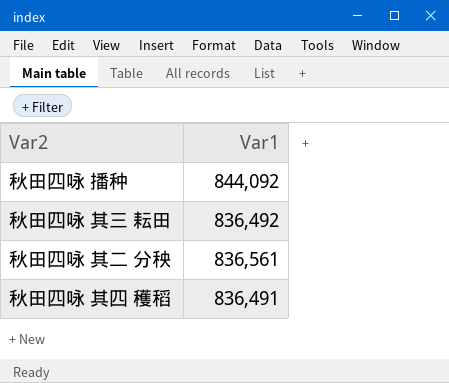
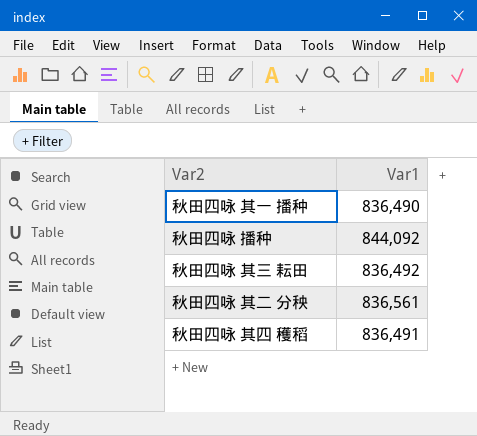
row 秋田四咏 其一 播种: none -> 836,490

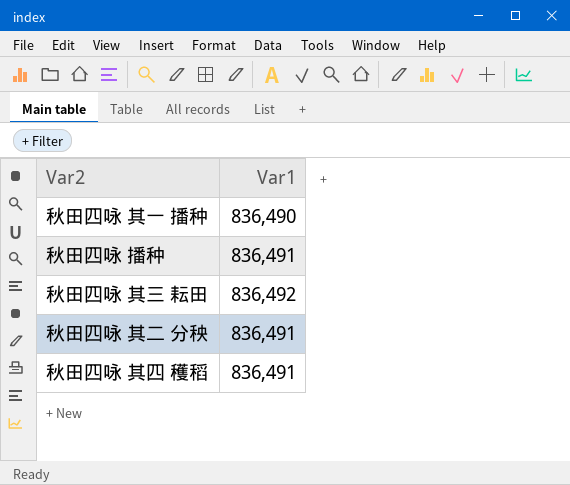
秋田四咏 播种 | Var1: 844,092 -> 836,491
秋田四咏 其二 分秧 | Var1: 836,561 -> 836,491

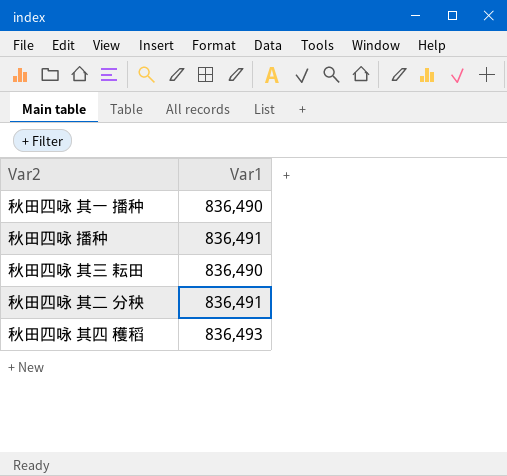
秋田四咏 其三 耘田 | Var1: 836,492 -> 836,490
秋田四咏 其四 穫稻 | Var1: 836,491 -> 836,493

